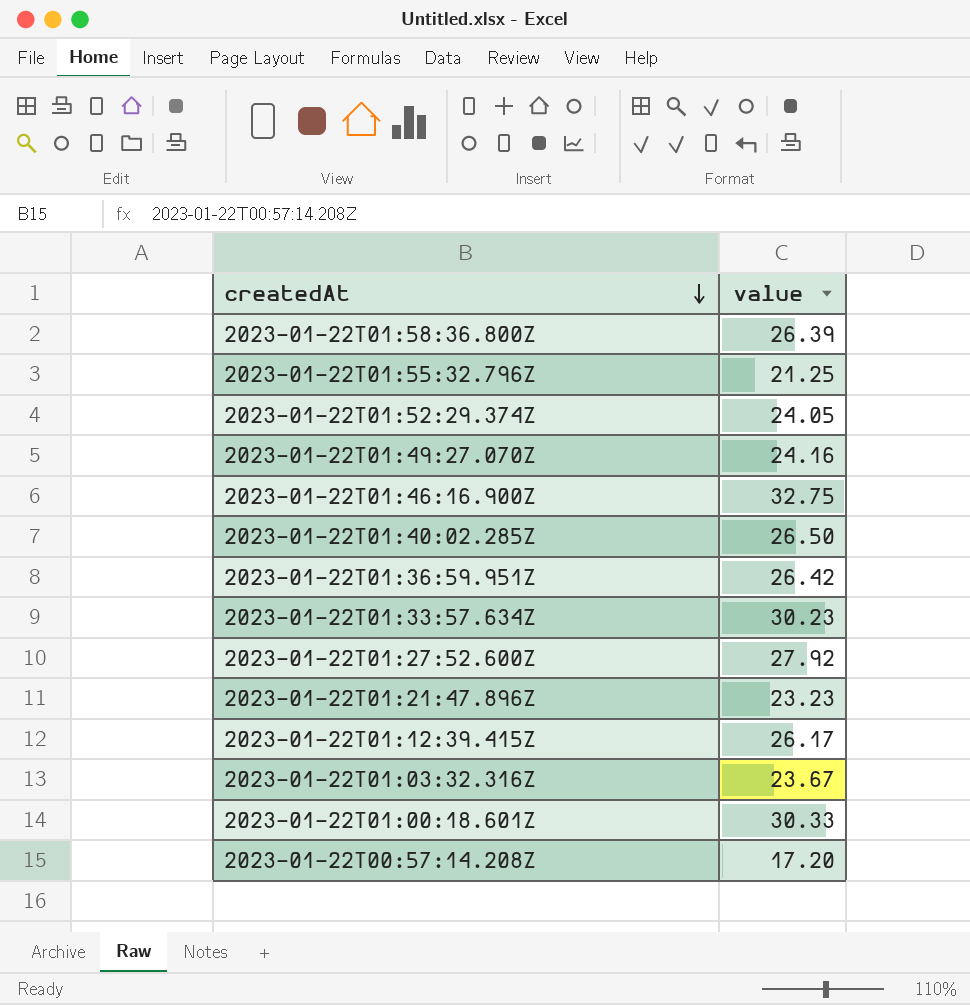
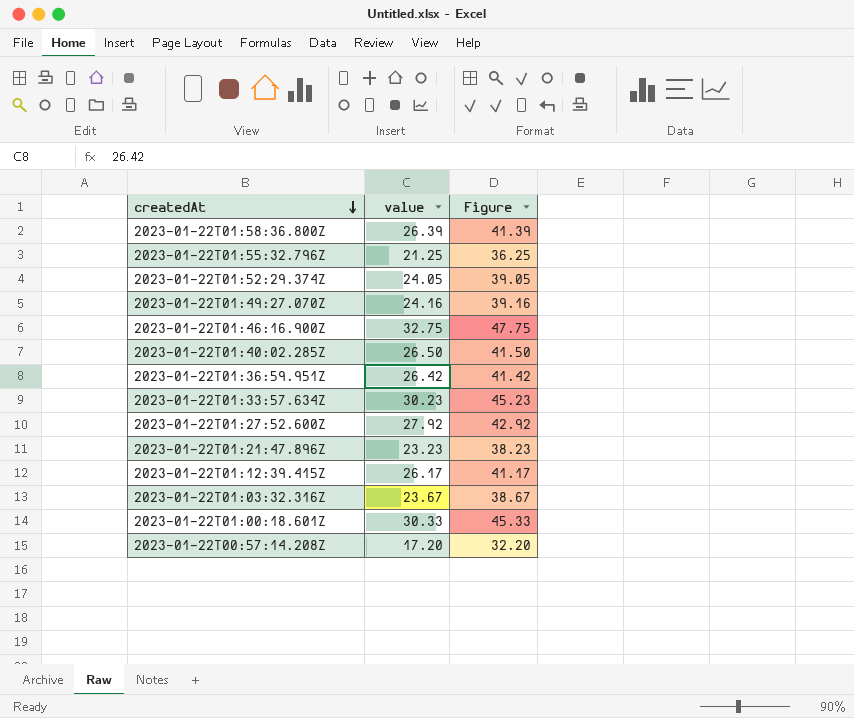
column Figure | formula: none -> [value] + 15

